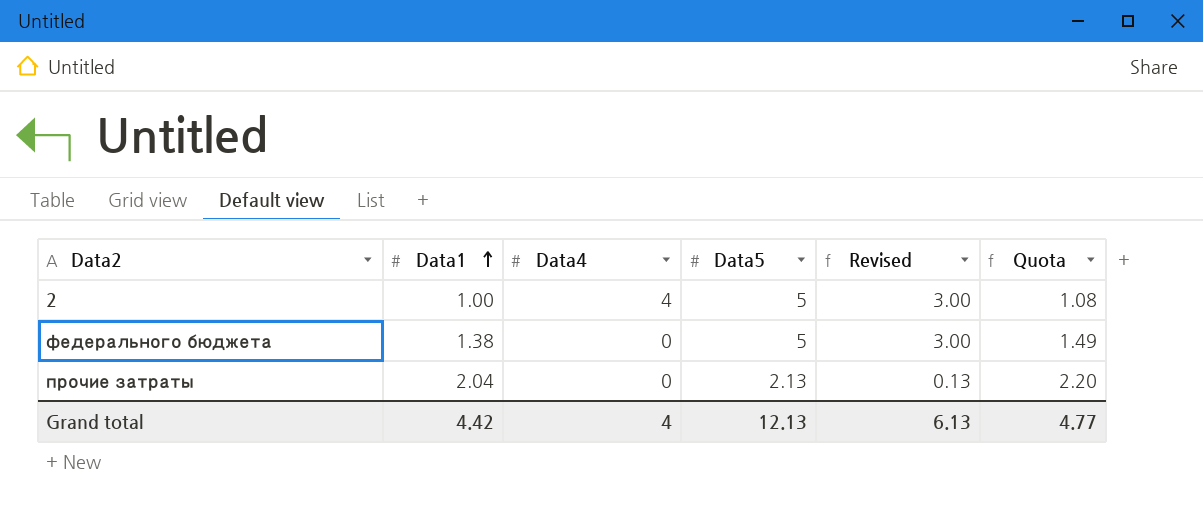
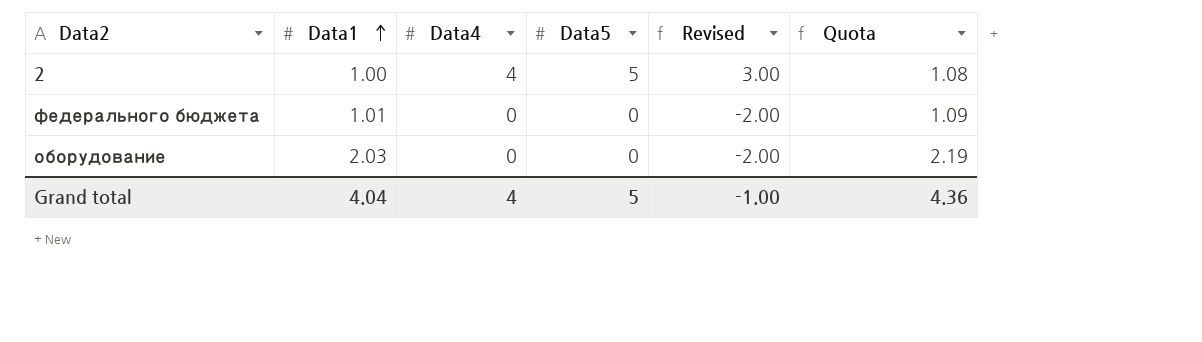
row прочие затраты: 2.04 | 0 | 2.13 | 0.13 | 2.20 -> none
федерального бюджета | Data1: 1.38 -> 1.01
федерального бюджета | Data5: 5 -> 0
федерального бюджета | Revised: 3.00 -> -2.00
федерального бюджета | Quota: 1.49 -> 1.09
row оборудование: none -> 2.03 | 0 | 0 | -2.00 | 2.19
Grand total | Data1: 4.42 -> 4.04
Grand total | Data5: 12.13 -> 5
Grand total | Revised: 6.13 -> -1.00
Grand total | Quota: 4.77 -> 4.36

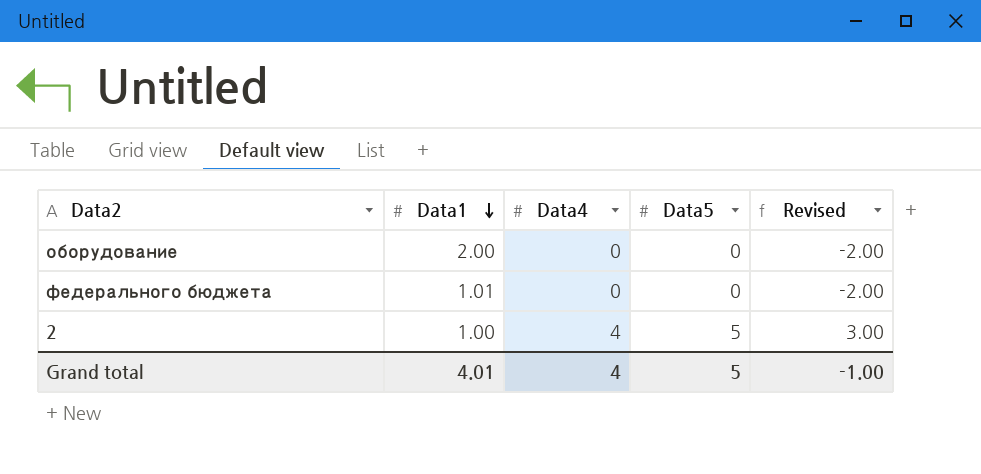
row order: Data1 ascending -> Data1 descending
column Quota | formula: [Data1] * 1.08 -> none
оборудование | Data1: 2.03 -> 2.00
Grand total | Data1: 4.04 -> 4.01

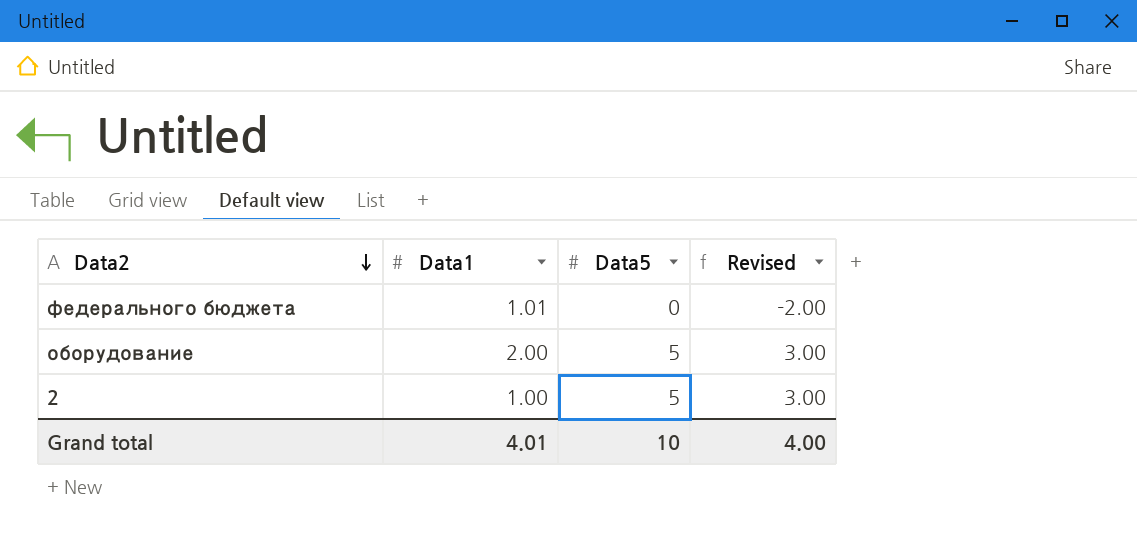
row order: Data1 descending -> Data2 descending
column Data4 | position: 3 -> none
оборудование | Data5: 0 -> 5
оборудование | Revised: -2.00 -> 3.00
Grand total | Data5: 5 -> 10
Grand total | Revised: -1.00 -> 4.00

